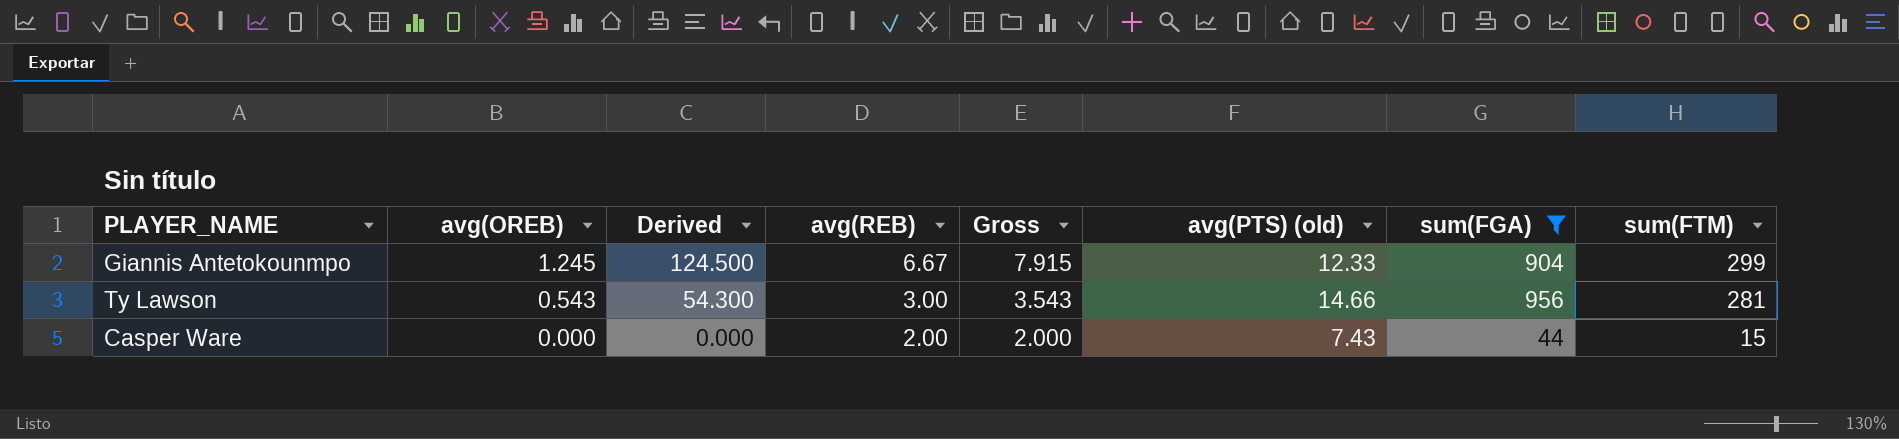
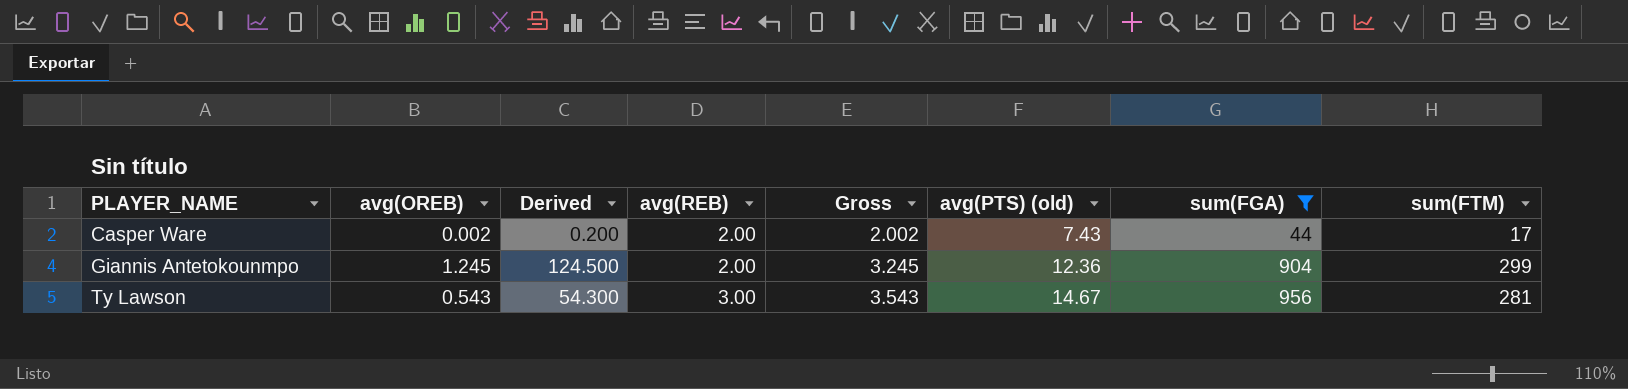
row order: avg(OREB) descending -> PLAYER_NAME ascending
Casper Ware | avg(OREB): 0.000 -> 0.002
Casper Ware | Derived: 0.000 -> 0.200
Casper Ware | Gross: 2.000 -> 2.002
Casper Ware | sum(FTM): 15 -> 17
Giannis Antetokounmpo | avg(REB): 6.67 -> 2.00
Giannis Antetokounmpo | Gross: 7.915 -> 3.245
Giannis Antetokounmpo | avg(PTS) (old): 12.33 -> 12.36
Ty Lawson | avg(PTS) (old): 14.66 -> 14.67

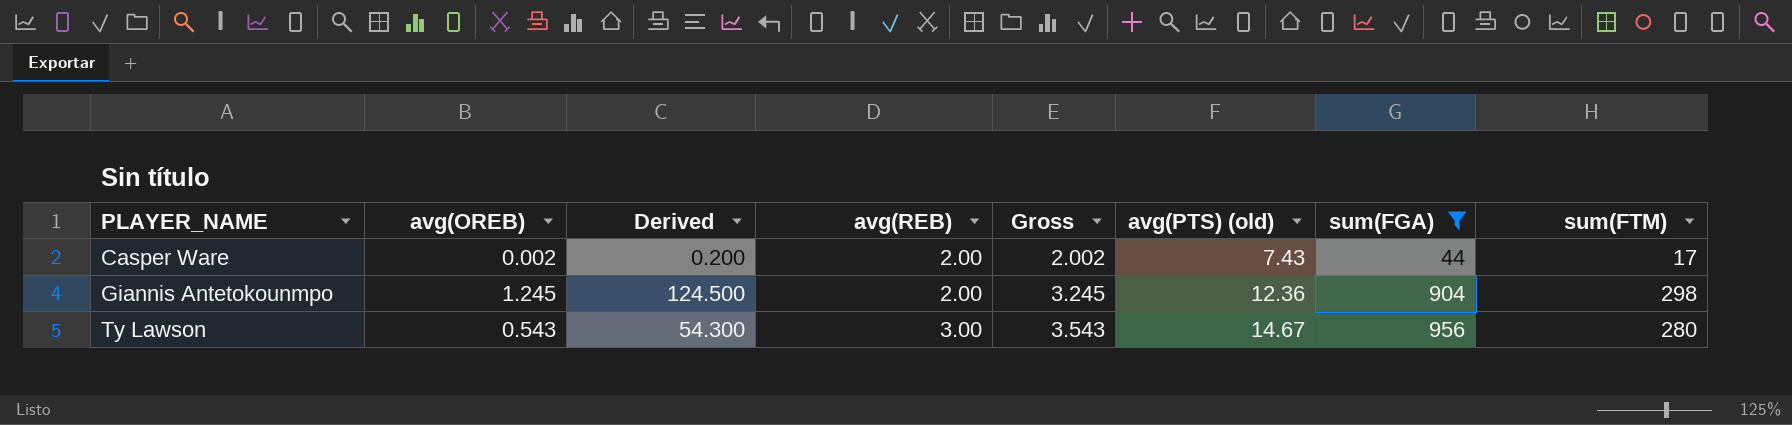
Giannis Antetokounmpo | sum(FTM): 299 -> 298
Ty Lawson | sum(FTM): 281 -> 280

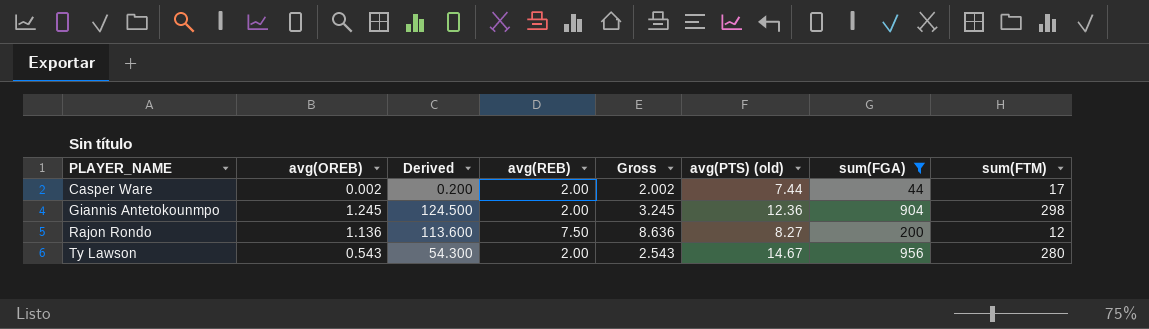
Casper Ware | avg(PTS) (old): 7.43 -> 7.44
row Rajon Rondo: none -> 1.136 | 113.600 | 7.50 | 8.636 | 8.27 | 200 | 12
Ty Lawson | avg(REB): 3.00 -> 2.00
Ty Lawson | Gross: 3.543 -> 2.543

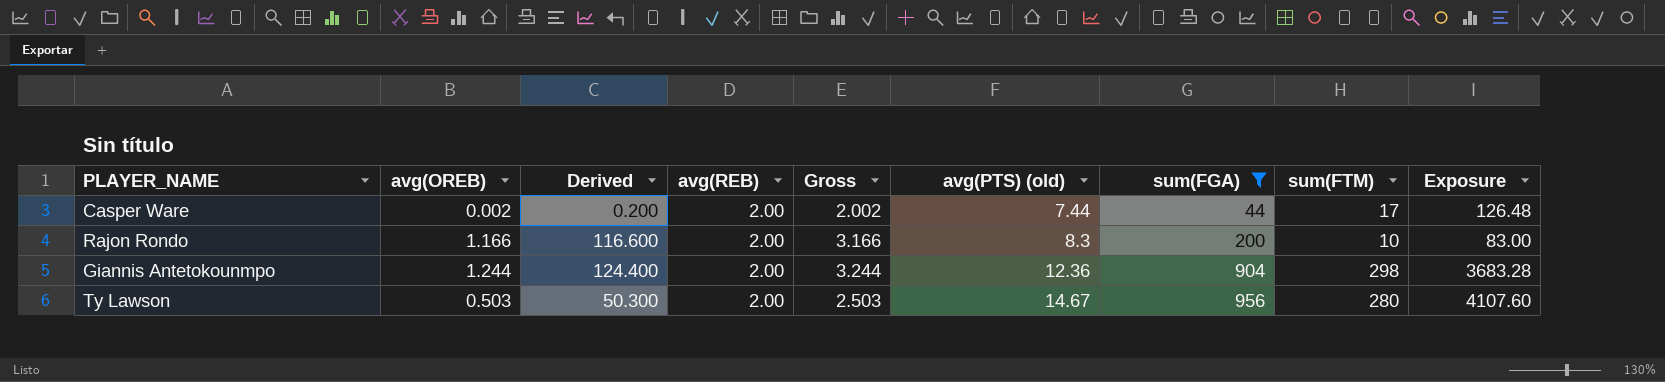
row order: PLAYER_NAME ascending -> avg(PTS) (old) ascending
column Exposure | formula: none -> [avg(PTS) (old)] * [sum(FTM)]
Rajon Rondo | avg(OREB): 1.136 -> 1.166
Rajon Rondo | Derived: 113.600 -> 116.600
Rajon Rondo | avg(REB): 7.50 -> 2.00
Rajon Rondo | Gross: 8.636 -> 3.166
Rajon Rondo | avg(PTS) (old): 8.27 -> 8.3
Rajon Rondo | sum(FTM): 12 -> 10
Giannis Antetokounmpo | avg(OREB): 1.245 -> 1.244
Giannis Antetokounmpo | Derived: 124.500 -> 124.400
Giannis Antetokounmpo | Gross: 3.245 -> 3.244
Ty Lawson | avg(OREB): 0.543 -> 0.503
Ty Lawson | Derived: 54.300 -> 50.300
Ty Lawson | Gross: 2.543 -> 2.503

